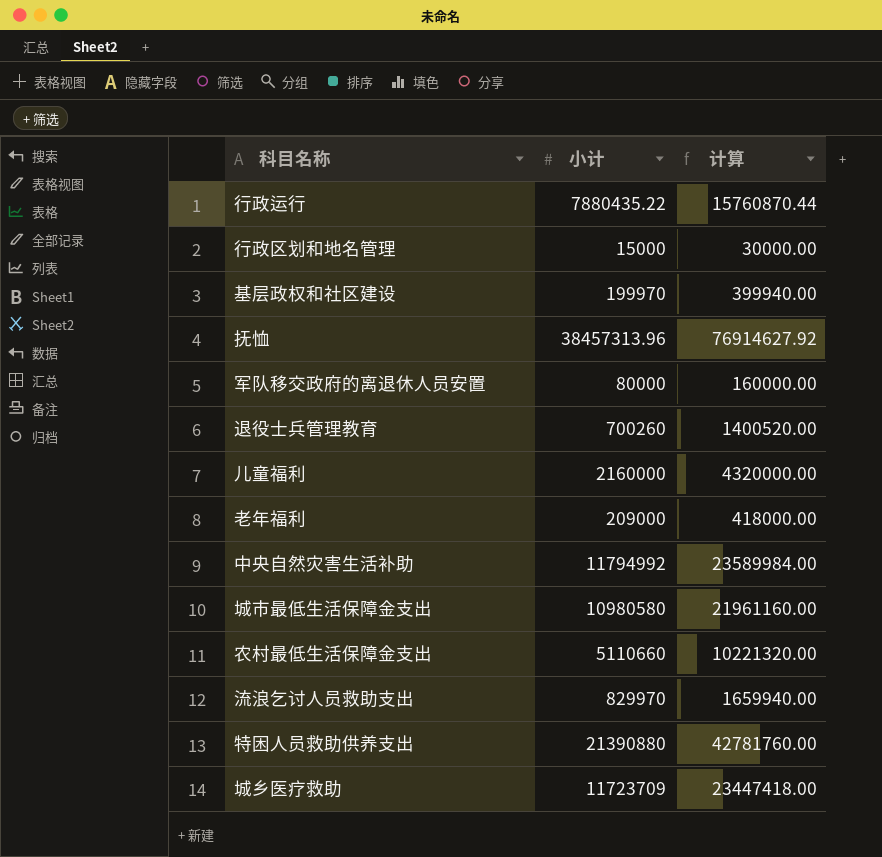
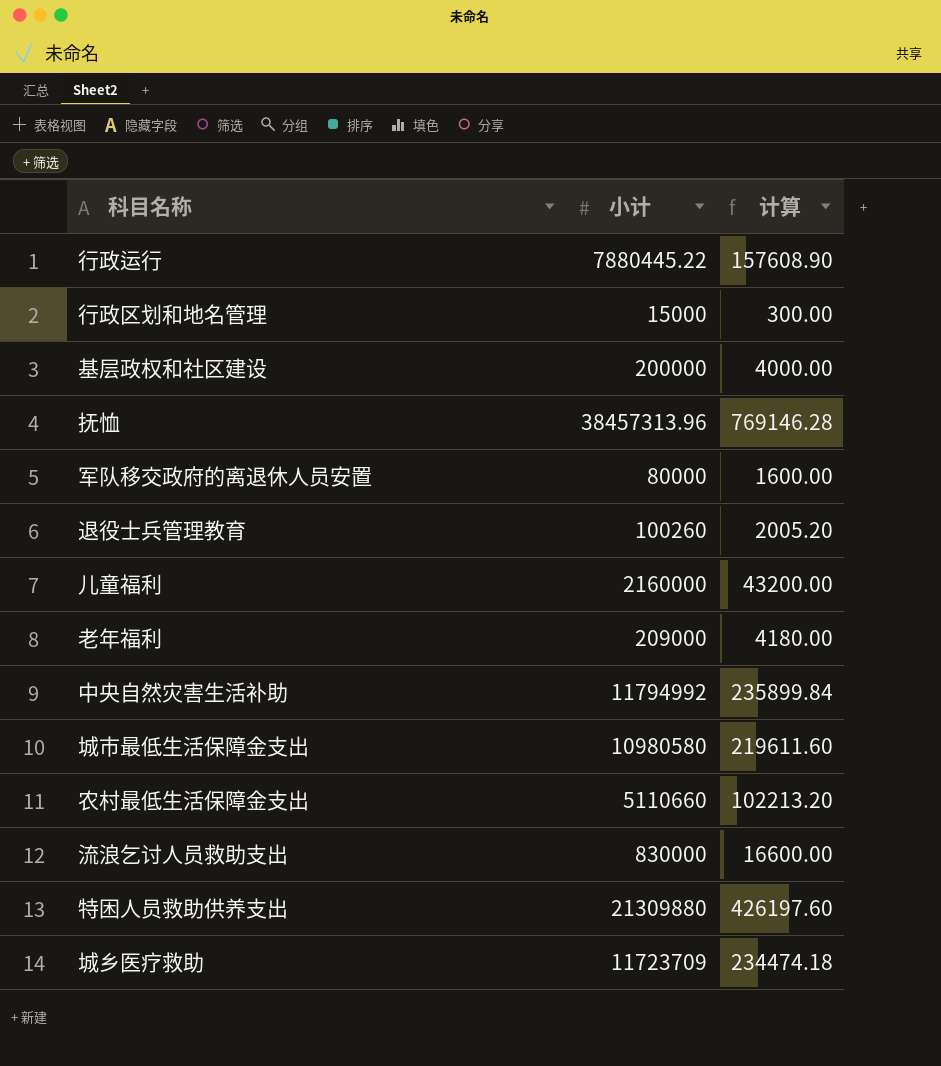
column 计算 | formula: [小计] * 2 -> [小计] * 0.02
行政运行 | 小计: 7880435.22 -> 7880445.22
基层政权和社区建设 | 小计: 199970 -> 200000
退役士兵管理教育 | 小计: 700260 -> 100260
流浪乞讨人员救助支出 | 小计: 829970 -> 830000
特困人员救助供养支出 | 小计: 21390880 -> 21309880

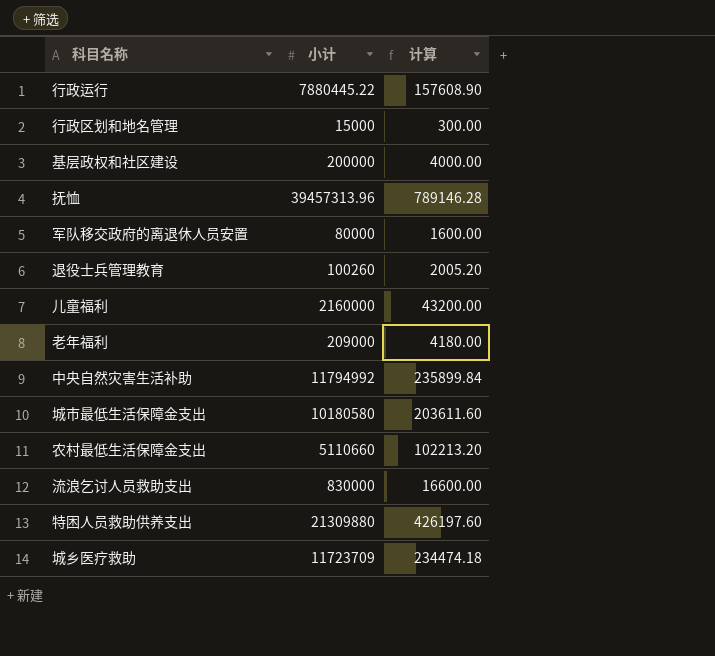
抚恤 | 小计: 38457313.96 -> 39457313.96
抚恤 | 计算: 769146.28 -> 789146.28
城市最低生活保障金支出 | 小计: 10980580 -> 10180580
城市最低生活保障金支出 | 计算: 219611.60 -> 203611.60

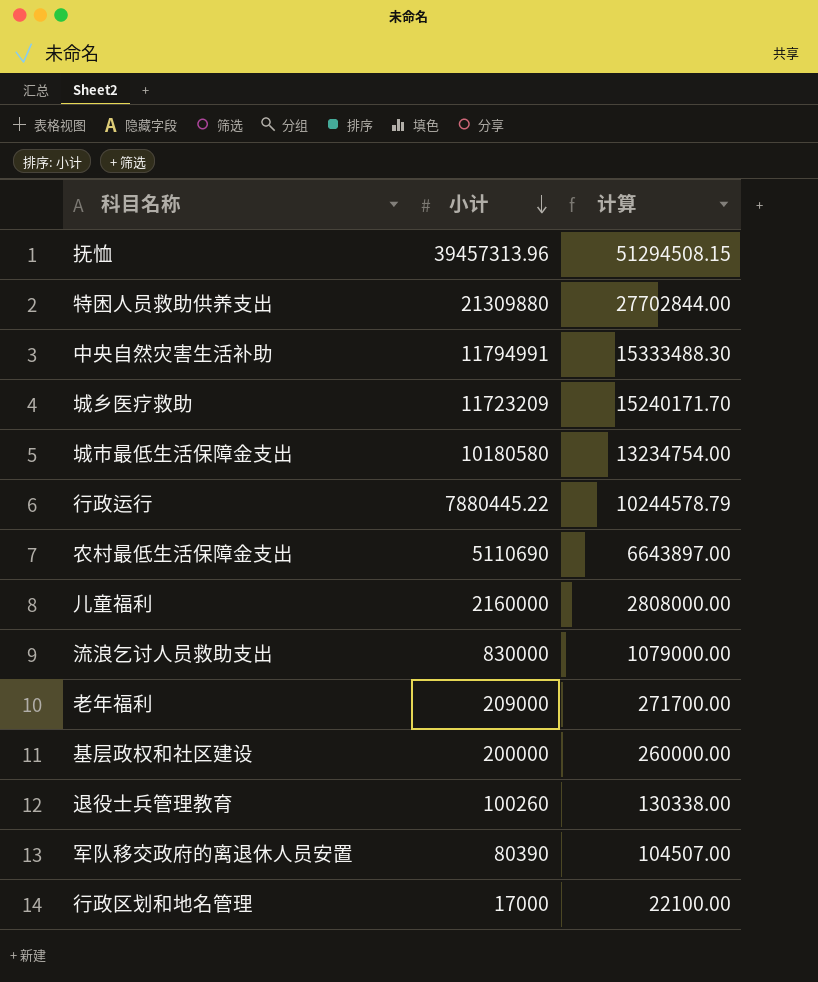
row order: none -> 小计 descending
column 计算 | formula: [小计] * 0.02 -> [小计] * 1.3
中央自然灾害生活补助 | 小计: 11794992 -> 11794991
城乡医疗救助 | 小计: 11723709 -> 11723209
农村最低生活保障金支出 | 小计: 5110660 -> 5110690
军队移交政府的离退休人员安置 | 小计: 80000 -> 80390
行政区划和地名管理 | 小计: 15000 -> 17000

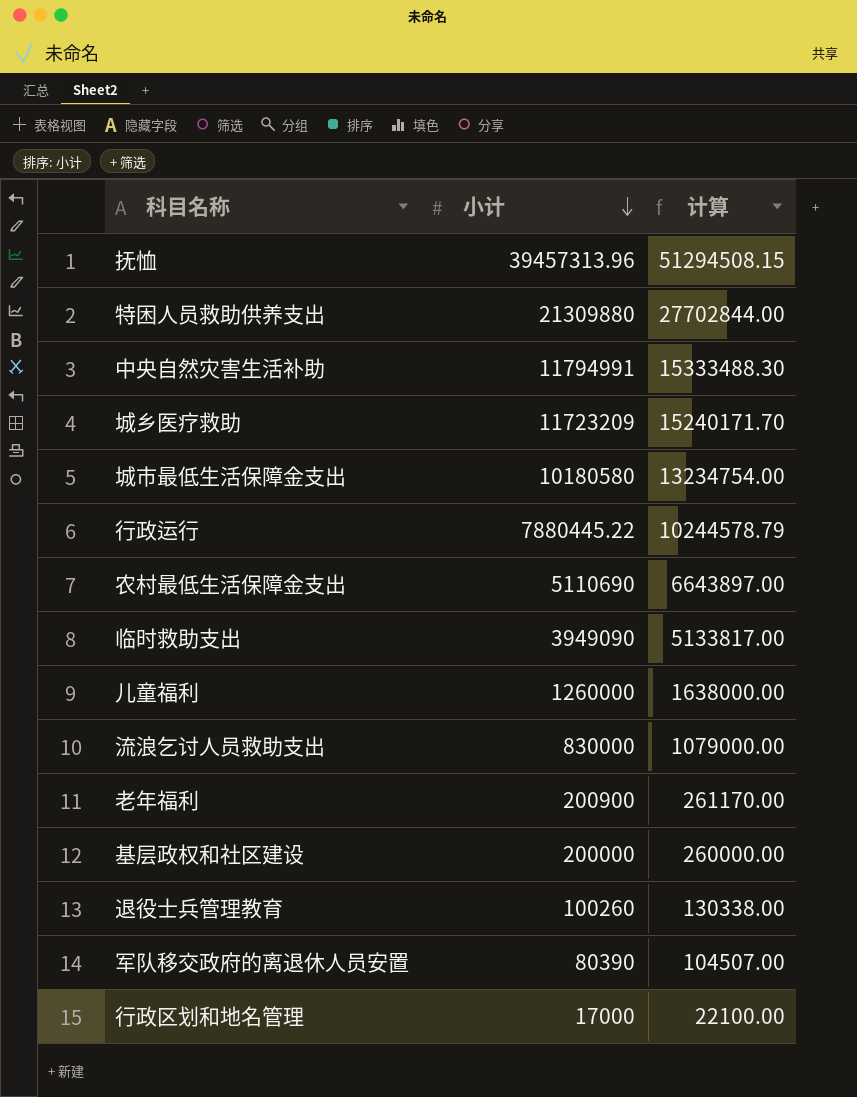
row 临时救助支出: none -> 3949090 | 5133817.00
儿童福利 | 小计: 2160000 -> 1260000
儿童福利 | 计算: 2808000.00 -> 1638000.00
老年福利 | 小计: 209000 -> 200900
老年福利 | 计算: 271700.00 -> 261170.00

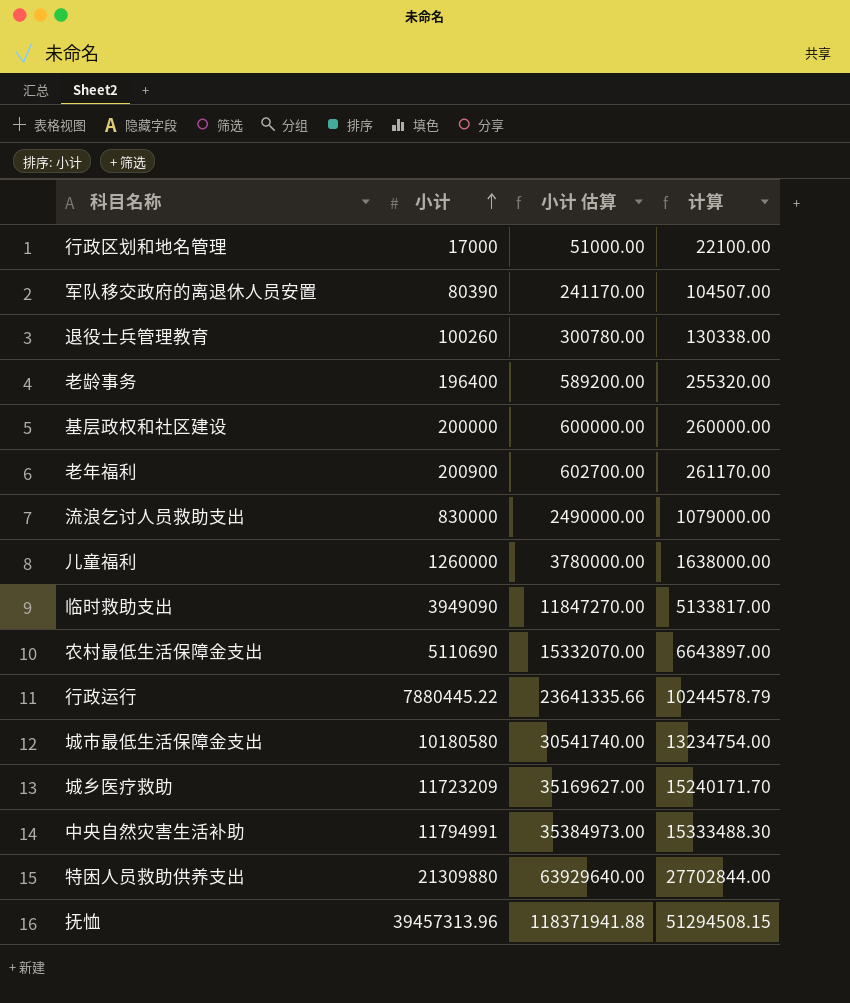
row order: 小计 descending -> 小计 ascending
column 小计 估算 | formula: none -> [小计] * 3
row 老龄事务: none -> 196400 | 589200.00 | 255320.00

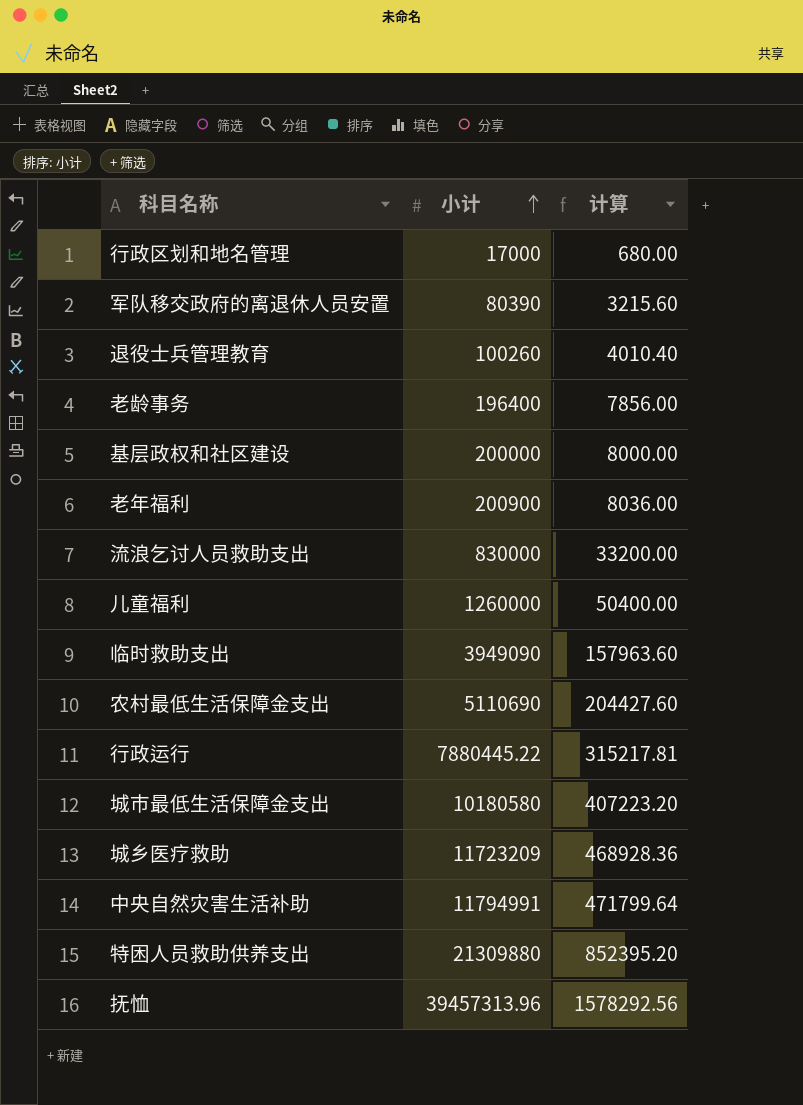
column 小计 估算 | formula: [小计] * 3 -> none
column 计算 | formula: [小计] * 1.3 -> [小计] * 0.04

